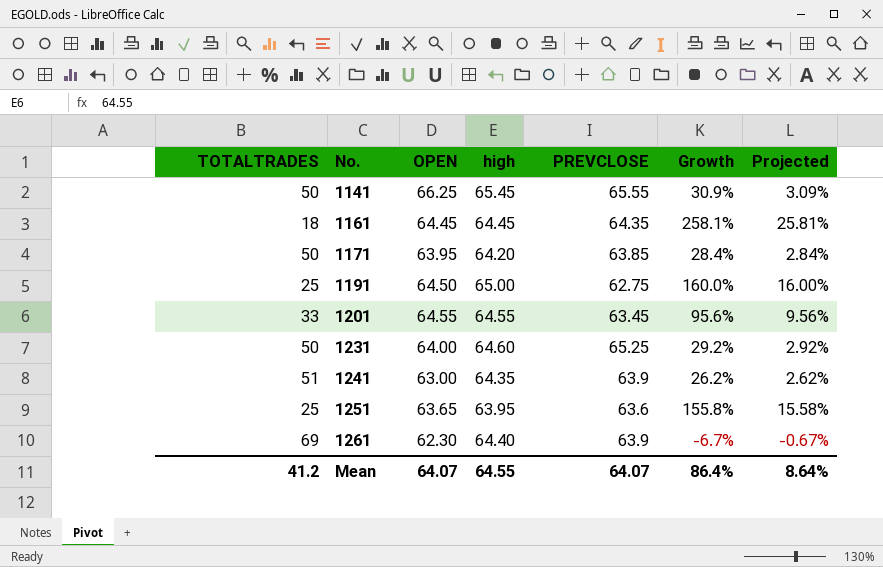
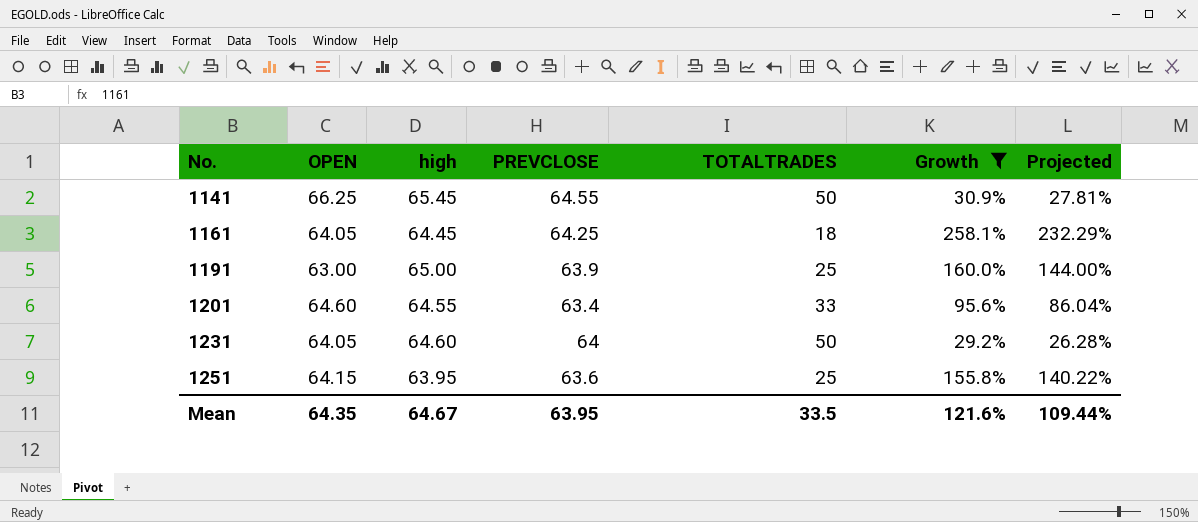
filter: none -> Growth >= 29.2%
column TOTALTRADES | position: 1 -> 5
column Projected | formula: [Growth] * 0.1 -> [Growth] * 0.9
1141 | PREVCLOSE: 65.55 -> 64.55
1161 | OPEN: 64.45 -> 64.05
1161 | PREVCLOSE: 64.35 -> 64.25
1191 | OPEN: 64.50 -> 63.00
1191 | PREVCLOSE: 62.75 -> 63.9
1201 | OPEN: 64.55 -> 64.60
1201 | PREVCLOSE: 63.45 -> 63.4
1231 | OPEN: 64.00 -> 64.05
1231 | PREVCLOSE: 65.25 -> 64
1251 | OPEN: 63.65 -> 64.15
Mean | OPEN: 64.07 -> 64.35
Mean | high: 64.55 -> 64.67
Mean | PREVCLOSE: 64.07 -> 63.95
Mean | TOTALTRADES: 41.2 -> 33.5
Mean | Growth: 86.4% -> 121.6%
Mean | Projected: 8.64% -> 109.44%

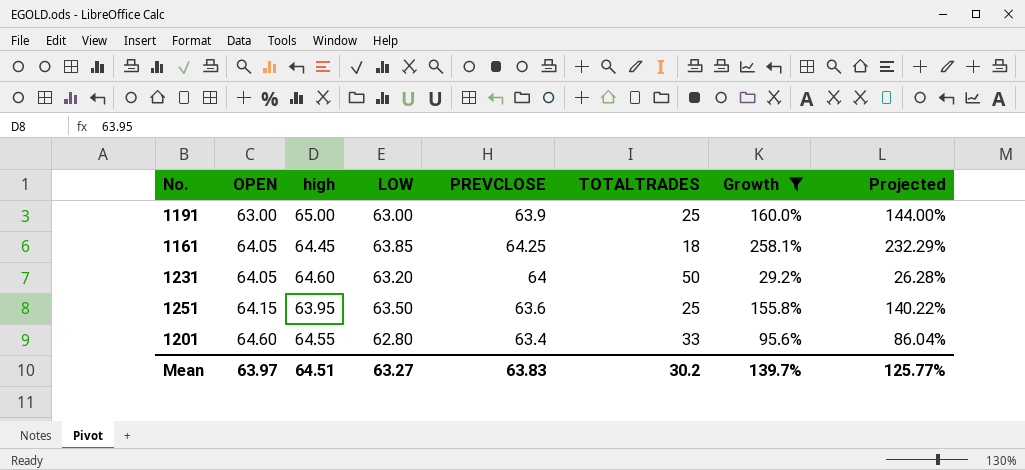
row order: No. ascending -> OPEN ascending
column LOW | position: none -> 4
row 1141: 66.25 | 65.45 | 64.55 | 50 | 30.9% | 27.81% -> none
Mean | OPEN: 64.35 -> 63.97
Mean | high: 64.67 -> 64.51
Mean | PREVCLOSE: 63.95 -> 63.83
Mean | TOTALTRADES: 33.5 -> 30.2
Mean | Growth: 121.6% -> 139.7%
Mean | Projected: 109.44% -> 125.77%

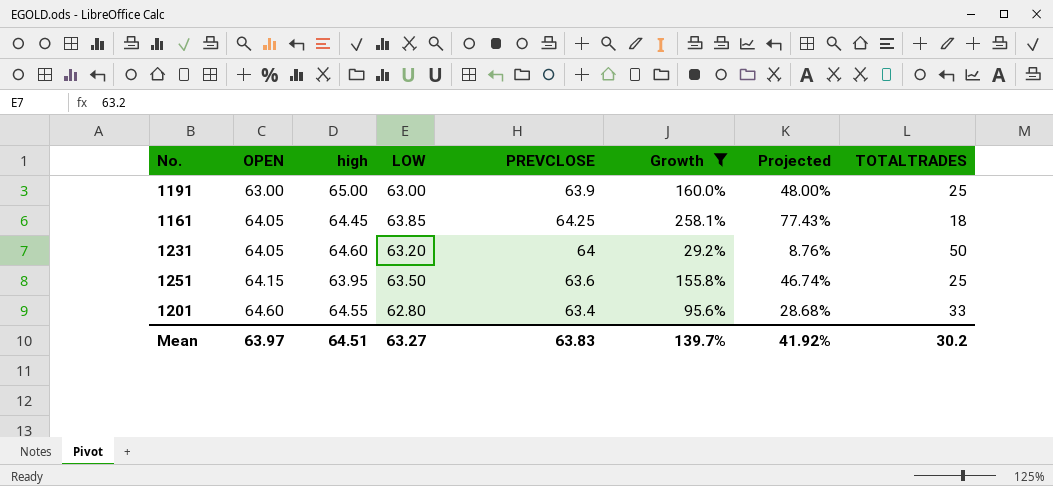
column Projected | formula: [Growth] * 0.9 -> [Growth] * 0.3
column TOTALTRADES | position: 6 -> 8
Mean | Projected: 125.77% -> 41.92%

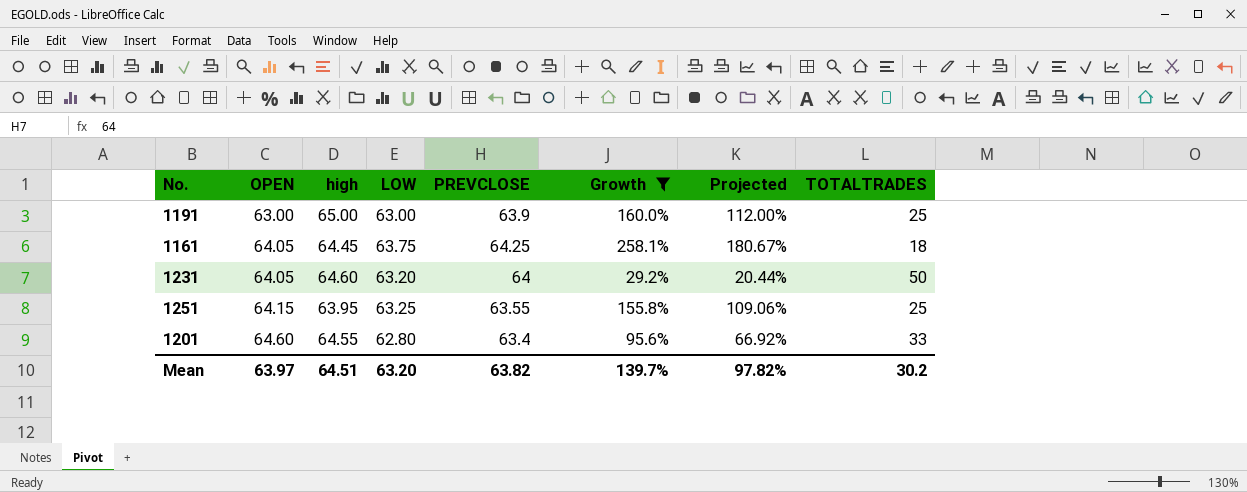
column Projected | formula: [Growth] * 0.3 -> [Growth] * 0.7
1161 | LOW: 63.85 -> 63.75
1251 | LOW: 63.50 -> 63.25
1251 | PREVCLOSE: 63.6 -> 63.55
Mean | LOW: 63.27 -> 63.20
Mean | PREVCLOSE: 63.83 -> 63.82
Mean | Projected: 41.92% -> 97.82%

